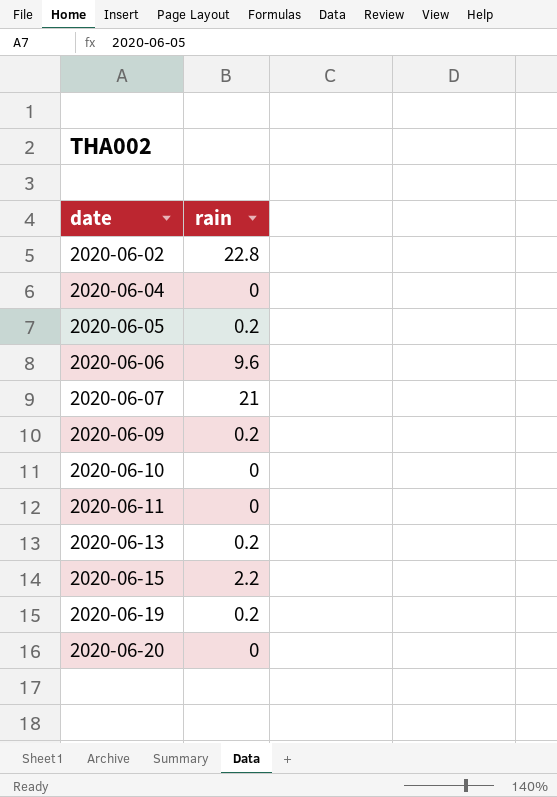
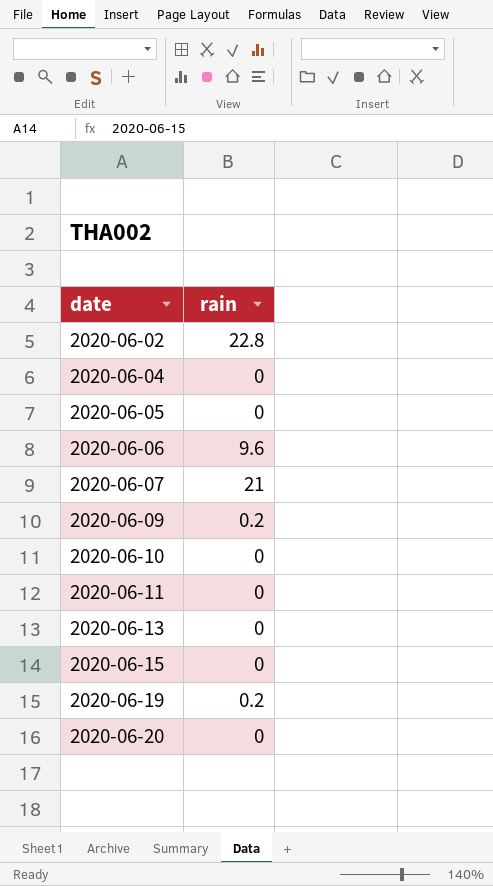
2020-06-05 | rain: 0.2 -> 0
2020-06-13 | rain: 0.2 -> 0
2020-06-15 | rain: 2.2 -> 0

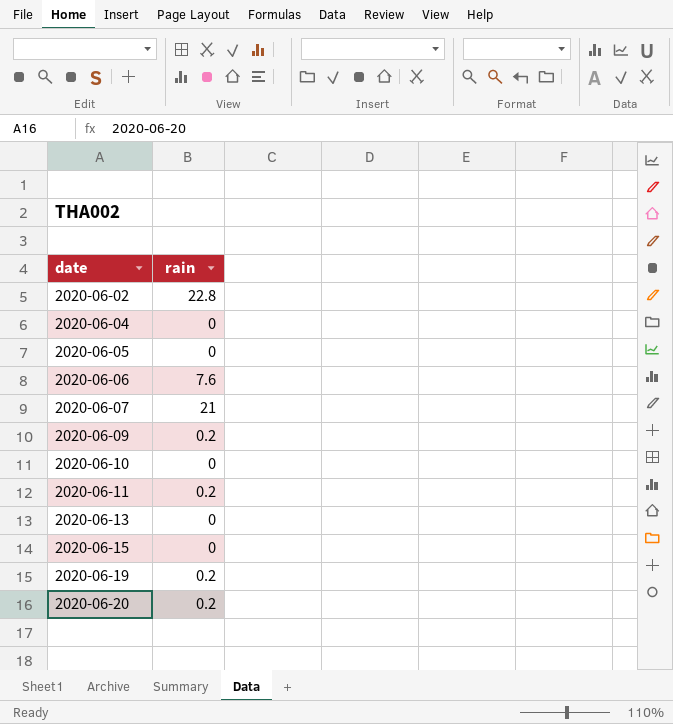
2020-06-06 | rain: 9.6 -> 7.6
2020-06-11 | rain: 0 -> 0.2
2020-06-20 | rain: 0 -> 0.2

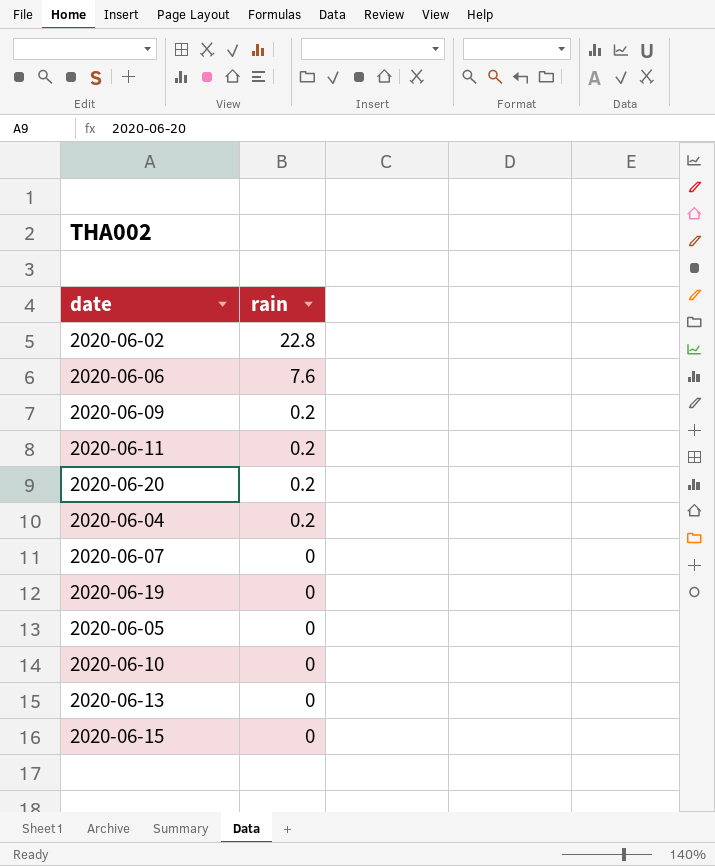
row order: date ascending -> rain descending
2020-06-04 | rain: 0 -> 0.2
2020-06-07 | rain: 21 -> 0
2020-06-19 | rain: 0.2 -> 0

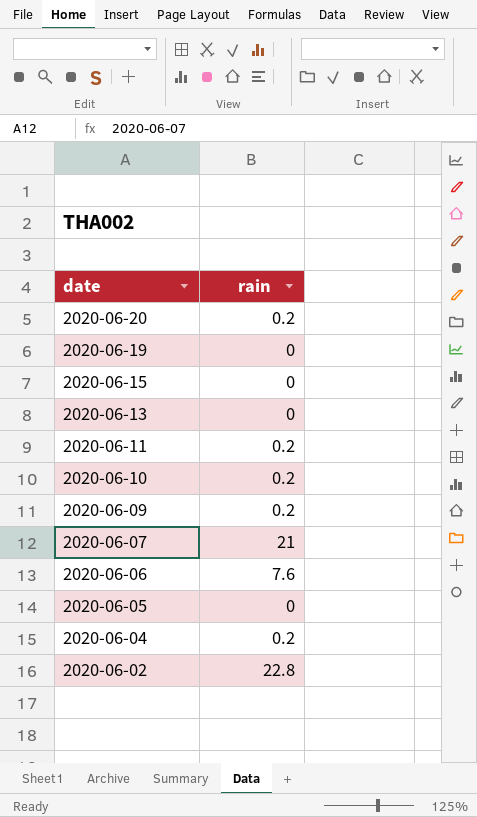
row order: rain descending -> date descending
2020-06-10 | rain: 0 -> 0.2
2020-06-07 | rain: 0 -> 21

